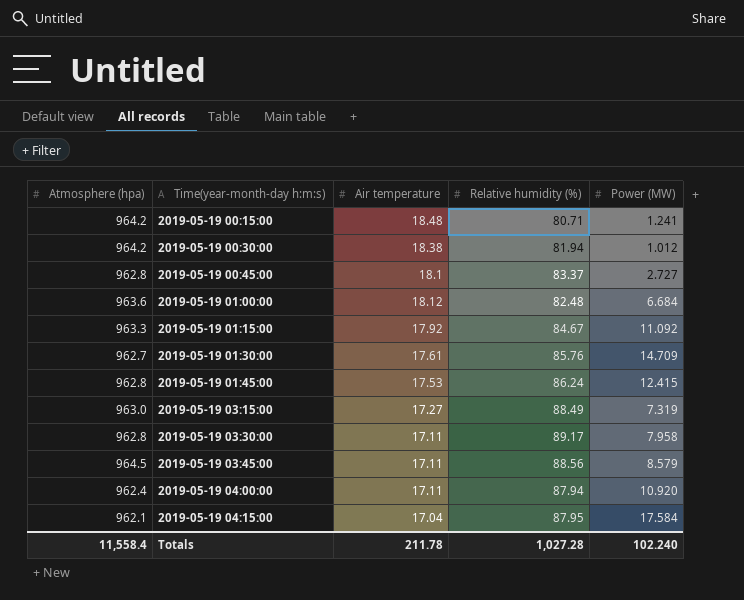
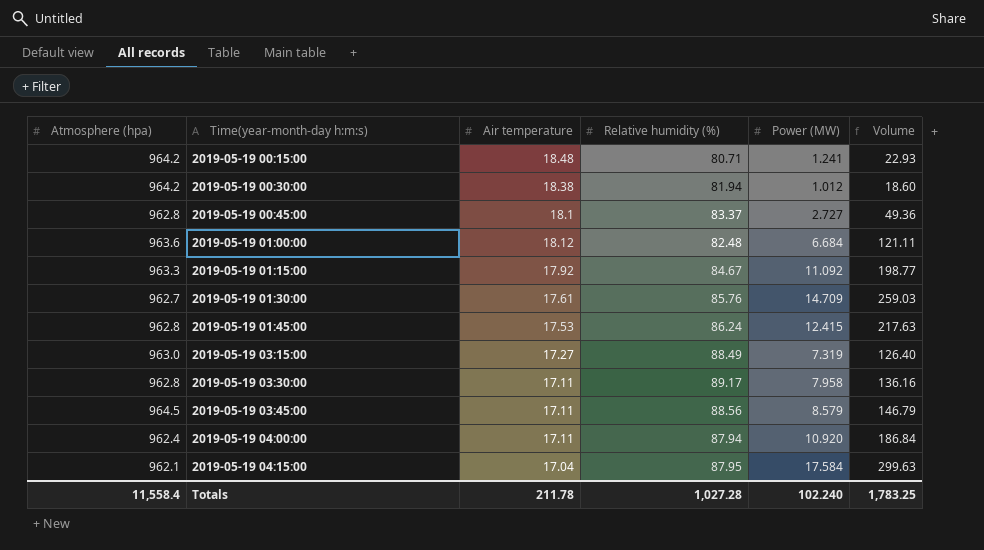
column Volume | formula: none -> [Air temperature] * [Power (MW)]

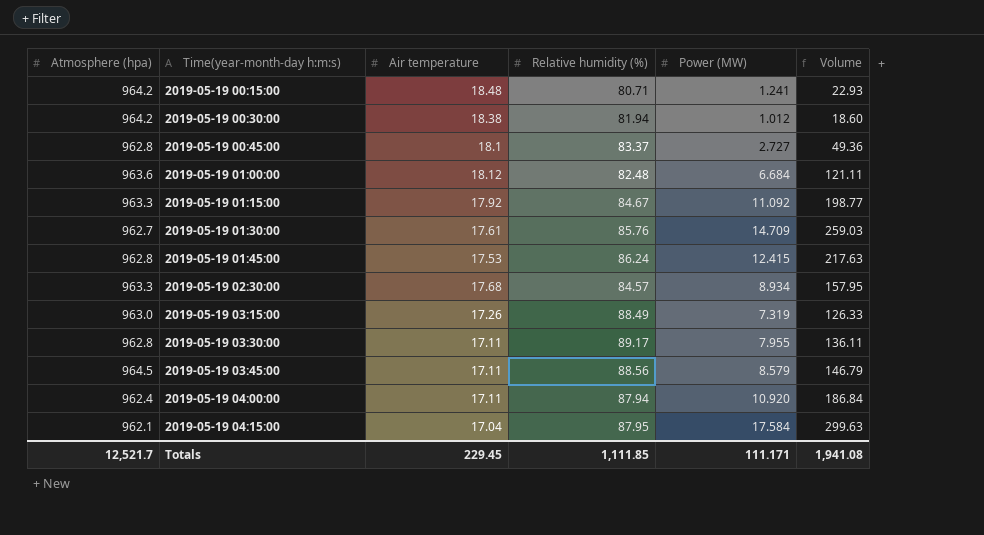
row 2019-05-19 02:30:00: none -> 963.3 | 17.68 | 84.57 | 8.934 | 157.95
2019-05-19 03:15:00 | Air temperature: 17.27 -> 17.26
2019-05-19 03:15:00 | Volume: 126.40 -> 126.33
2019-05-19 03:30:00 | Power (MW): 7.958 -> 7.955
2019-05-19 03:30:00 | Volume: 136.16 -> 136.11
Totals | Atmosphere (hpa): 11,558.4 -> 12,521.7
Totals | Air temperature: 211.78 -> 229.45
Totals | Relative humidity (%): 1,027.28 -> 1,111.85
Totals | Power (MW): 102.240 -> 111.171
Totals | Volume: 1,783.25 -> 1,941.08

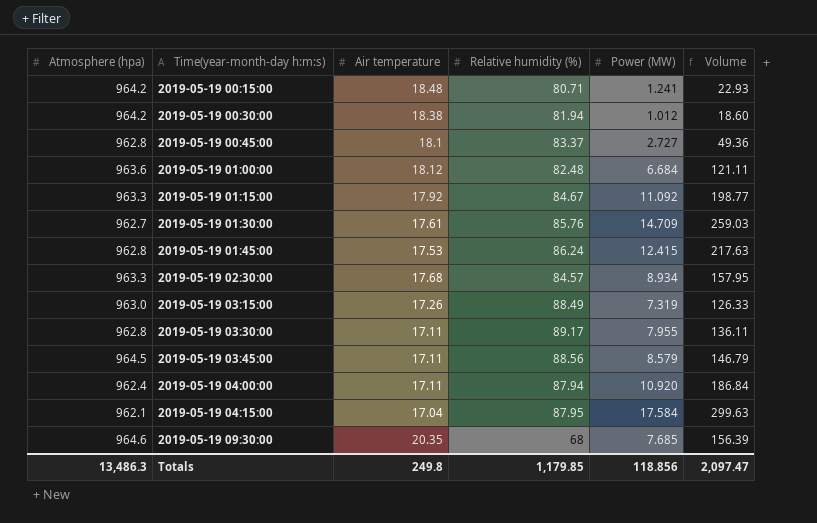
row 2019-05-19 09:30:00: none -> 964.6 | 20.35 | 68 | 7.685 | 156.39
Totals | Atmosphere (hpa): 12,521.7 -> 13,486.3
Totals | Air temperature: 229.45 -> 249.8
Totals | Relative humidity (%): 1,111.85 -> 1,179.85
Totals | Power (MW): 111.171 -> 118.856
Totals | Volume: 1,941.08 -> 2,097.47

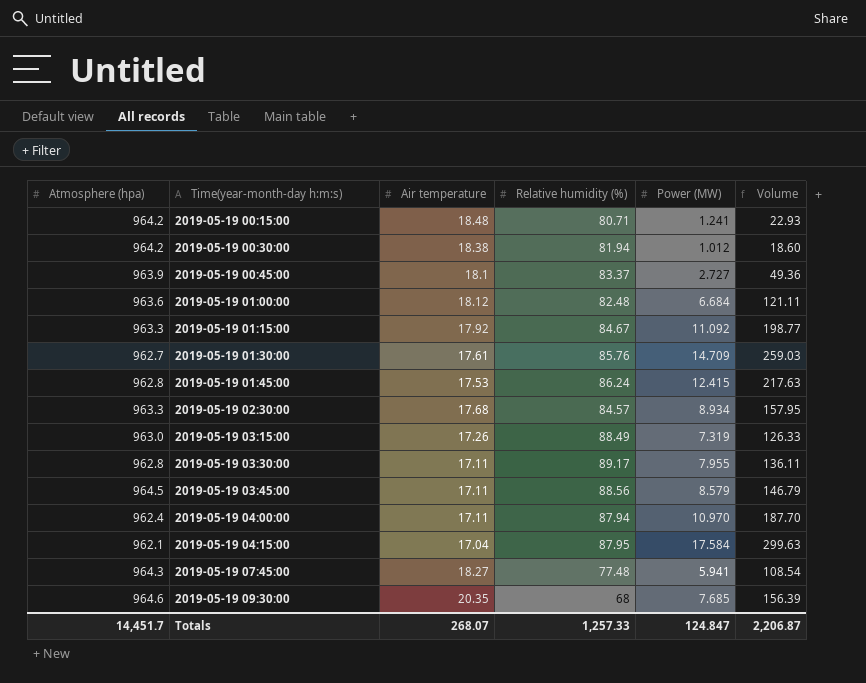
2019-05-19 00:45:00 | Atmosphere (hpa): 962.8 -> 963.9
2019-05-19 04:00:00 | Power (MW): 10.920 -> 10.970
2019-05-19 04:00:00 | Volume: 186.84 -> 187.70
row 2019-05-19 07:45:00: none -> 964.3 | 18.27 | 77.48 | 5.941 | 108.54
Totals | Atmosphere (hpa): 13,486.3 -> 14,451.7
Totals | Air temperature: 249.8 -> 268.07
Totals | Relative humidity (%): 1,179.85 -> 1,257.33
Totals | Power (MW): 118.856 -> 124.847
Totals | Volume: 2,097.47 -> 2,206.87

